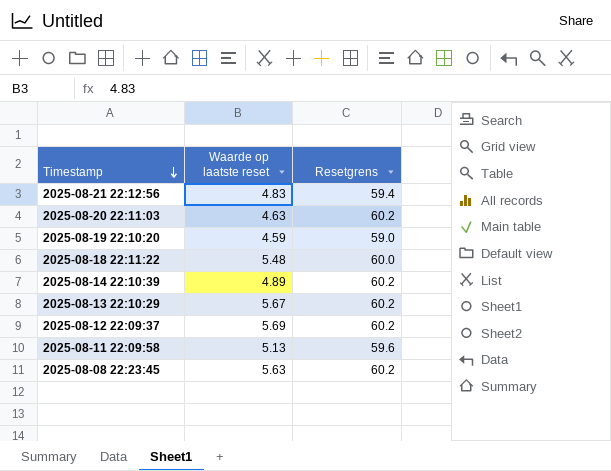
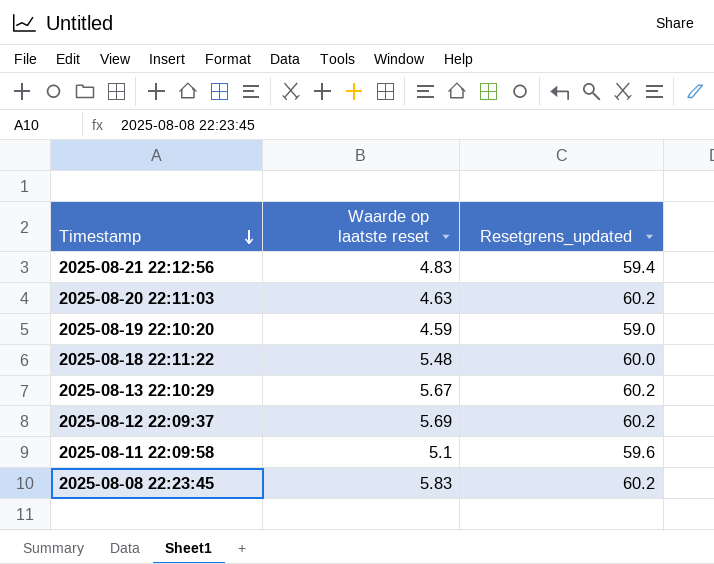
column name: Resetgrens -> Resetgrens_updated
row 2025-08-14 22:10:39: 4.89 | 60.2 -> none
2025-08-11 22:09:58 | Waarde op laatste reset: 5.13 -> 5.1
2025-08-08 22:23:45 | Waarde op laatste reset: 5.63 -> 5.83

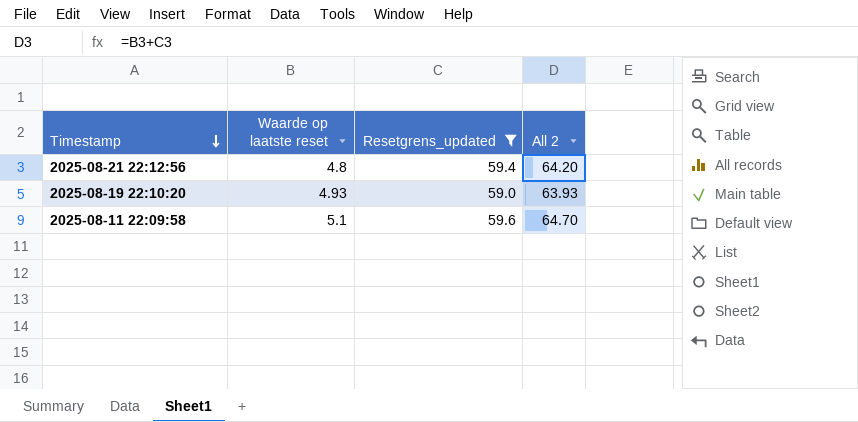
filter: none -> Resetgrens_updated <= 59.6
column All 2 | formula: none -> [Waarde op laatste reset] + [Resetgrens_updated]
2025-08-21 22:12:56 | Waarde op laatste reset: 4.83 -> 4.8
2025-08-19 22:10:20 | Waarde op laatste reset: 4.59 -> 4.93

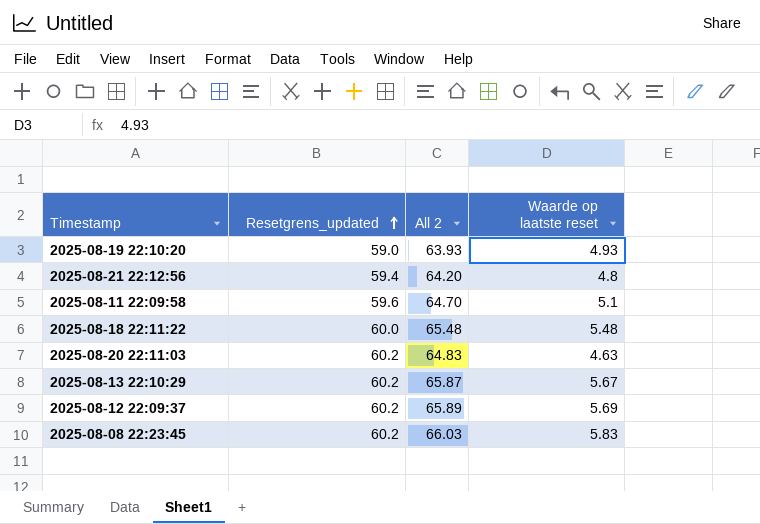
filter: Resetgrens_updated <= 59.6 -> none
row order: Timestamp descending -> Resetgrens_updated ascending
column Waarde op laatste reset | position: 2 -> 4

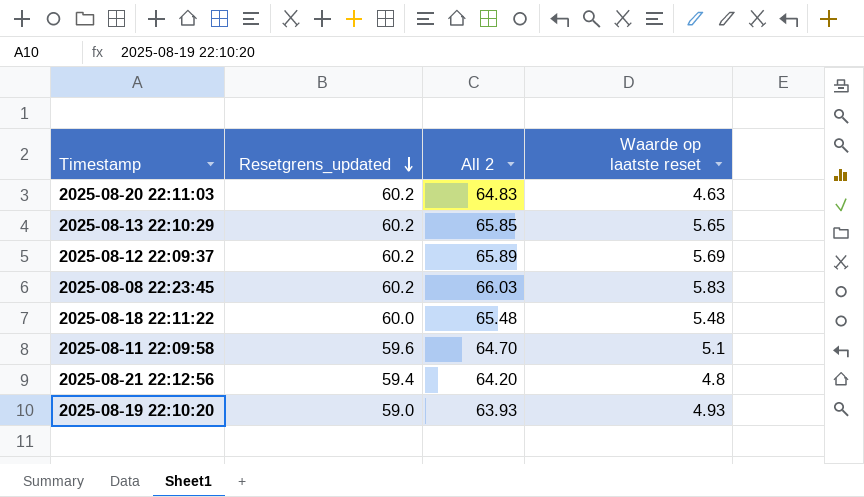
row order: Resetgrens_updated ascending -> Resetgrens_updated descending
2025-08-13 22:10:29 | All 2: 65.87 -> 65.85
2025-08-13 22:10:29 | Waarde op laatste reset: 5.67 -> 5.65

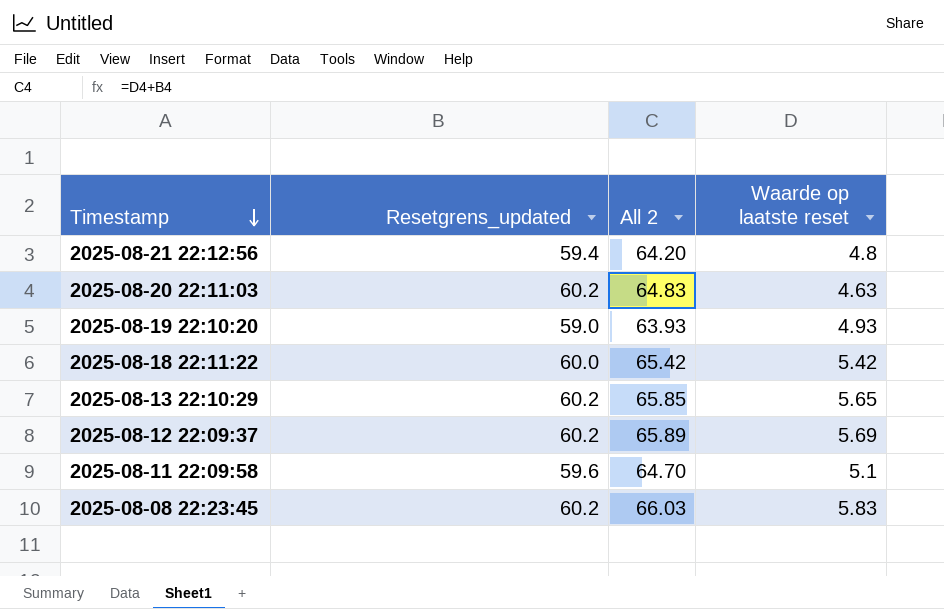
row order: Resetgrens_updated descending -> Timestamp descending
2025-08-18 22:11:22 | All 2: 65.48 -> 65.42
2025-08-18 22:11:22 | Waarde op laatste reset: 5.48 -> 5.42

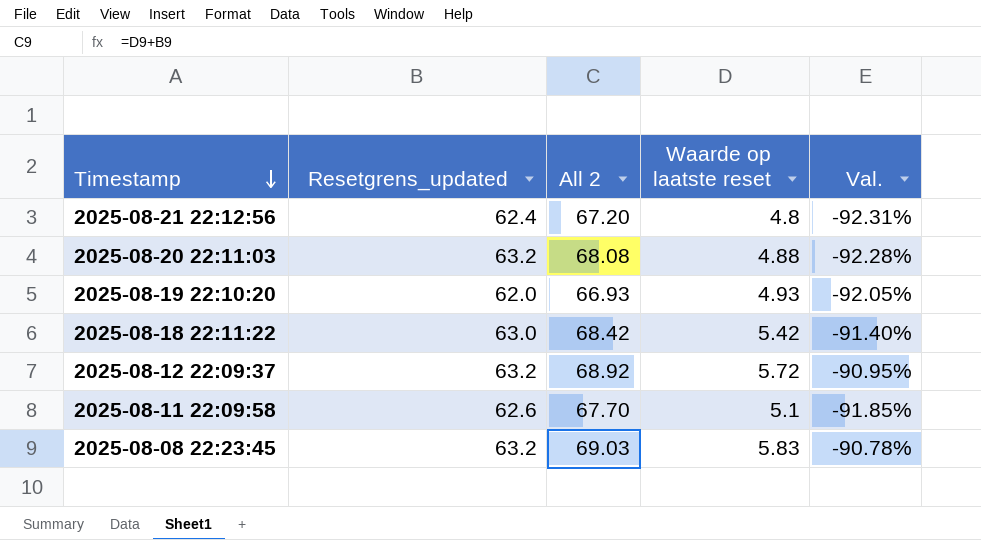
column Val. | formula: none -> ([Waarde op laatste reset] - [Resetgrens_updated]) / [Resetgrens_updated]
row 2025-08-13 22:10:29: 60.2 | 65.85 | 5.65 -> none
2025-08-21 22:12:56 | Resetgrens_updated: 59.4 -> 62.4
2025-08-21 22:12:56 | All 2: 64.20 -> 67.20
2025-08-20 22:11:03 | Resetgrens_updated: 60.2 -> 63.2
2025-08-20 22:11:03 | All 2: 64.83 -> 68.08
2025-08-20 22:11:03 | Waarde op laatste reset: 4.63 -> 4.88
2025-08-19 22:10:20 | Resetgrens_updated: 59.0 -> 62.0
2025-08-19 22:10:20 | All 2: 63.93 -> 66.93
2025-08-18 22:11:22 | Resetgrens_updated: 60.0 -> 63.0
2025-08-18 22:11:22 | All 2: 65.42 -> 68.42
2025-08-12 22:09:37 | Resetgrens_updated: 60.2 -> 63.2
2025-08-12 22:09:37 | All 2: 65.89 -> 68.92
2025-08-12 22:09:37 | Waarde op laatste reset: 5.69 -> 5.72
2025-08-11 22:09:58 | Resetgrens_updated: 59.6 -> 62.6
2025-08-11 22:09:58 | All 2: 64.70 -> 67.70
2025-08-08 22:23:45 | Resetgrens_updated: 60.2 -> 63.2
2025-08-08 22:23:45 | All 2: 66.03 -> 69.03

